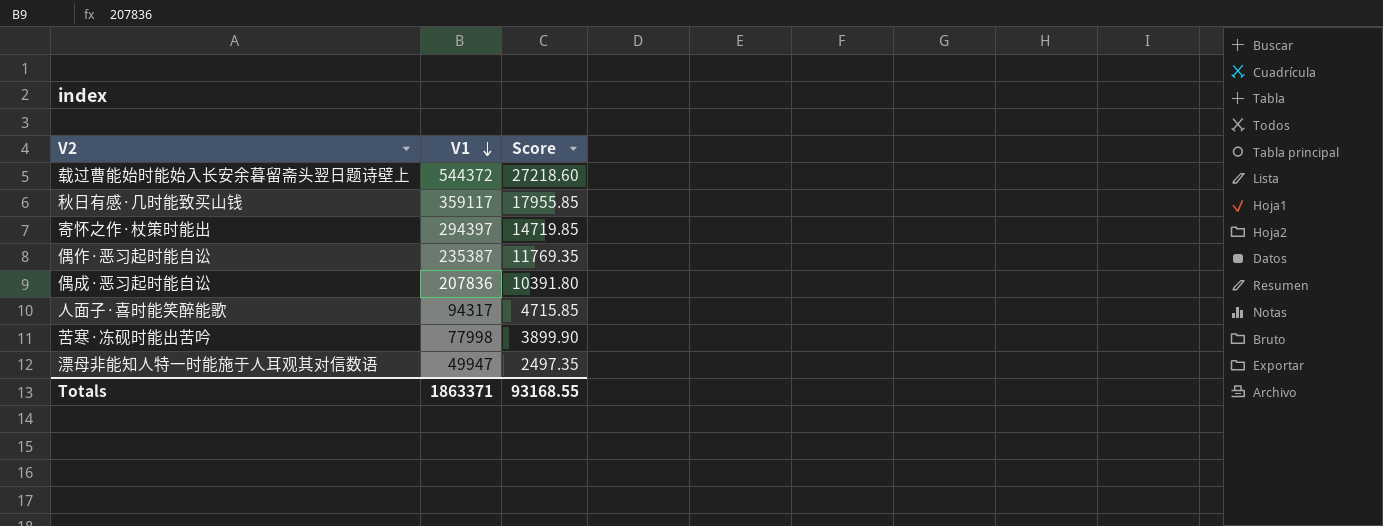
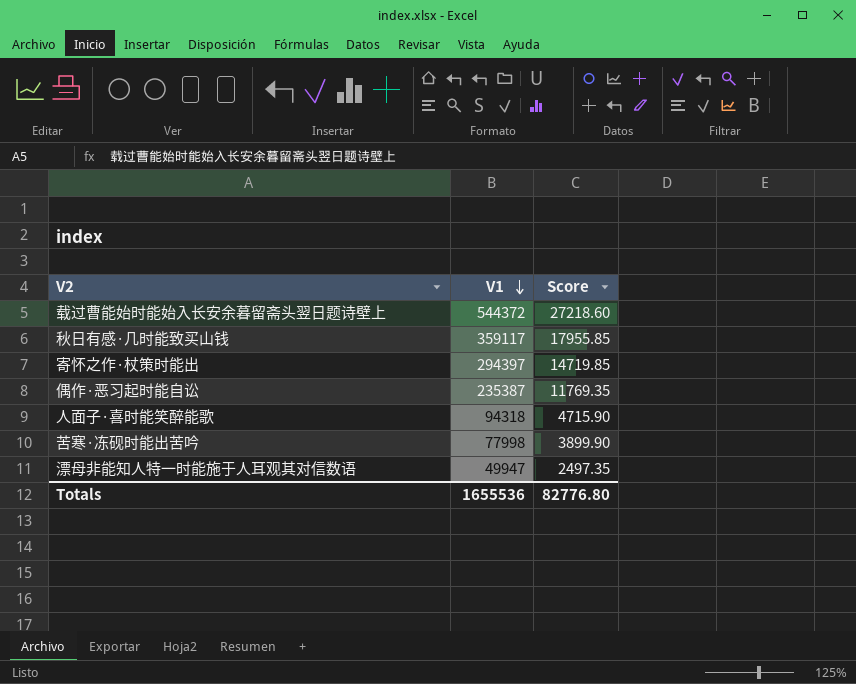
row 偶成·恶习起时能自讼: 207836 | 10391.80 -> none
人面子·喜时能笑醉能歌 | V1: 94317 -> 94318
人面子·喜时能笑醉能歌 | Score: 4715.85 -> 4715.90
Totals | V1: 1863371 -> 1655536
Totals | Score: 93168.55 -> 82776.80

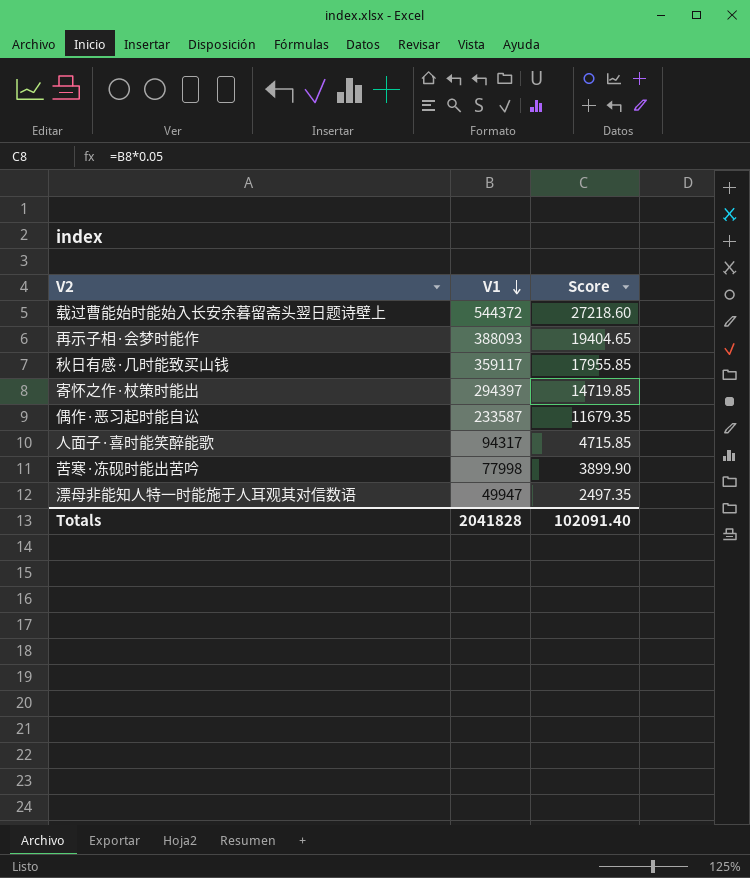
row 再示子相·会梦时能作: none -> 388093 | 19404.65
偶作·恶习起时能自讼 | V1: 235387 -> 233587
偶作·恶习起时能自讼 | Score: 11769.35 -> 11679.35
人面子·喜时能笑醉能歌 | V1: 94318 -> 94317
人面子·喜时能笑醉能歌 | Score: 4715.90 -> 4715.85
Totals | V1: 1655536 -> 2041828
Totals | Score: 82776.80 -> 102091.40

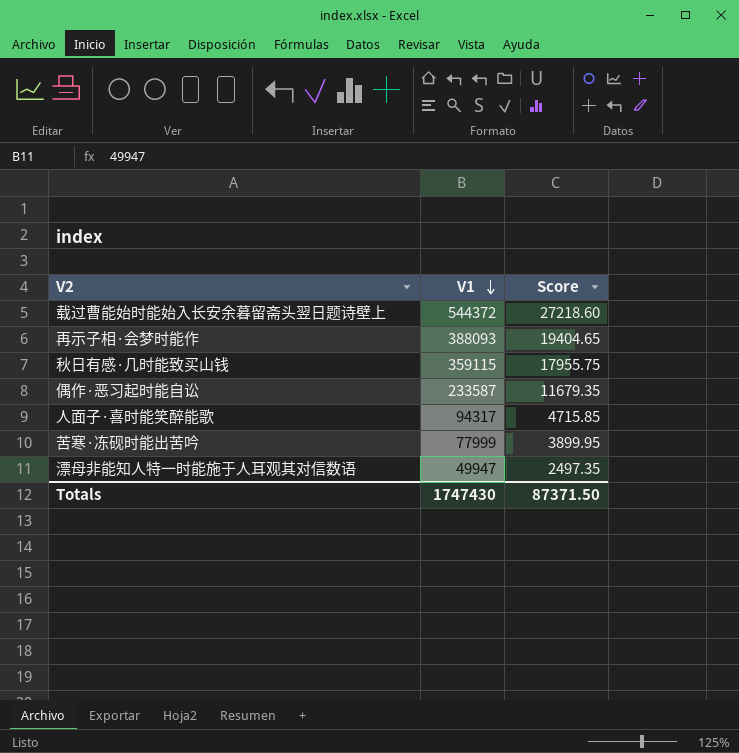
row 寄怀之作·杖策时能出: 294397 | 14719.85 -> none
秋日有感·几时能致买山钱 | V1: 359117 -> 359115
秋日有感·几时能致买山钱 | Score: 17955.85 -> 17955.75
苦寒·冻砚时能出苦吟 | V1: 77998 -> 77999
苦寒·冻砚时能出苦吟 | Score: 3899.90 -> 3899.95
Totals | V1: 2041828 -> 1747430
Totals | Score: 102091.40 -> 87371.50

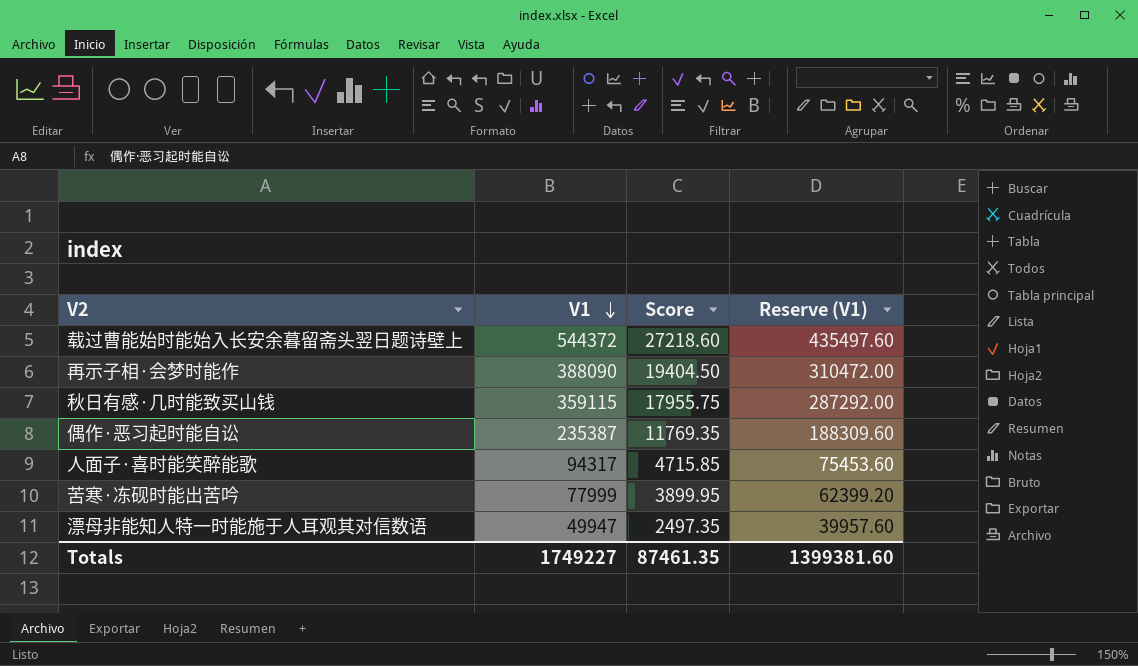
column Reserve (V1) | formula: none -> [V1] * 0.8
再示子相·会梦时能作 | V1: 388093 -> 388090
再示子相·会梦时能作 | Score: 19404.65 -> 19404.50
偶作·恶习起时能自讼 | V1: 233587 -> 235387
偶作·恶习起时能自讼 | Score: 11679.35 -> 11769.35
Totals | V1: 1747430 -> 1749227
Totals | Score: 87371.50 -> 87461.35

